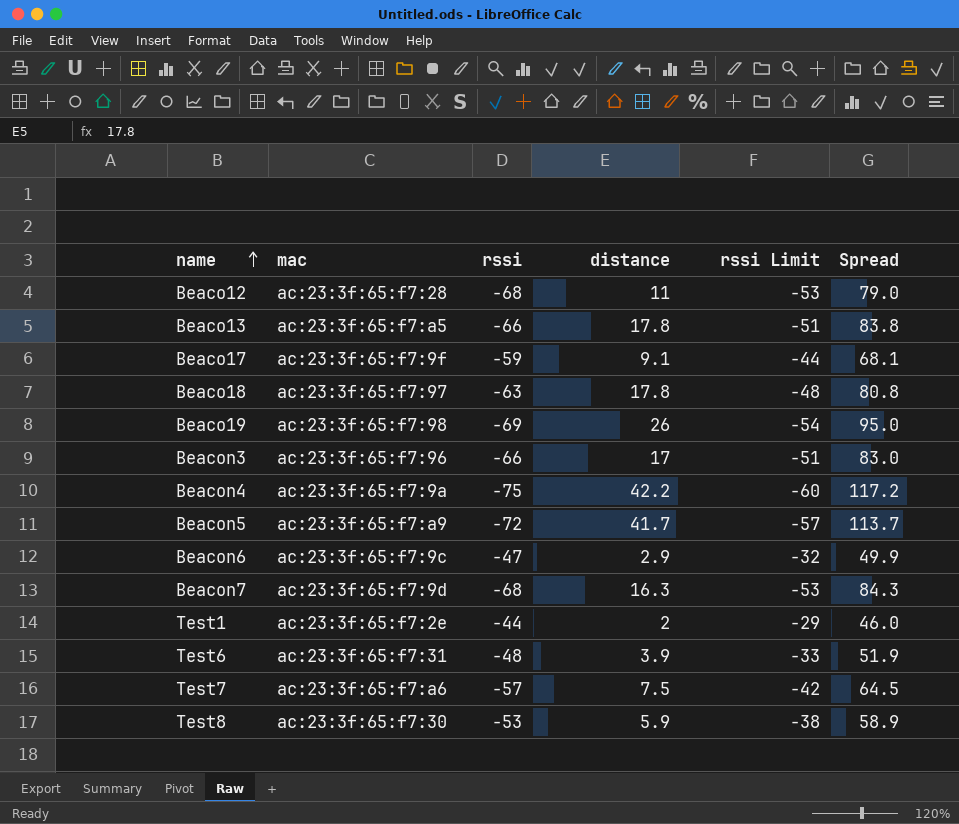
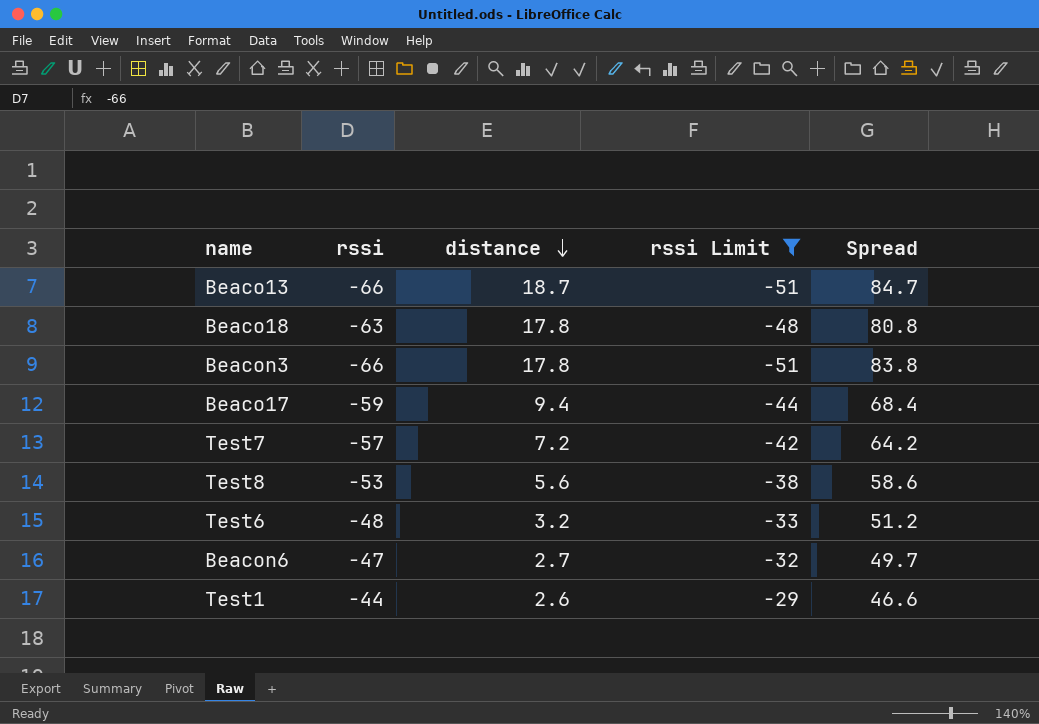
filter: none -> rssi Limit >= -51
row order: name ascending -> distance descending
column mac | position: 2 -> none
Beaco13 | distance: 17.8 -> 18.7
Beaco13 | Spread: 83.8 -> 84.7
Beacon3 | distance: 17 -> 17.8
Beacon3 | Spread: 83.0 -> 83.8
Beaco17 | distance: 9.1 -> 9.4
Beaco17 | Spread: 68.1 -> 68.4
Test7 | distance: 7.5 -> 7.2
Test7 | Spread: 64.5 -> 64.2
Test8 | distance: 5.9 -> 5.6
Test8 | Spread: 58.9 -> 58.6
Test6 | distance: 3.9 -> 3.2
Test6 | Spread: 51.9 -> 51.2
Beacon6 | distance: 2.9 -> 2.7
Beacon6 | Spread: 49.9 -> 49.7
Test1 | distance: 2 -> 2.6
Test1 | Spread: 46.0 -> 46.6

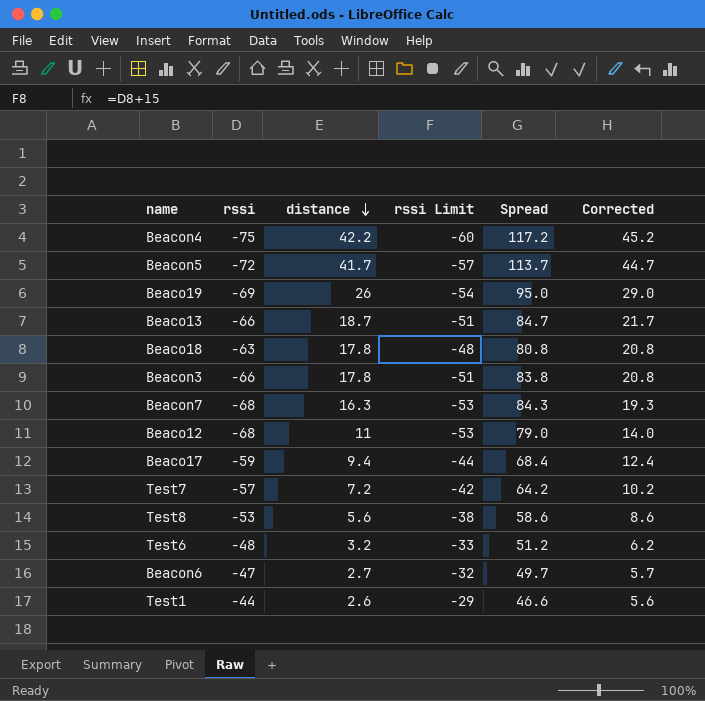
filter: rssi Limit >= -51 -> none
column Corrected | formula: none -> [distance] + 3

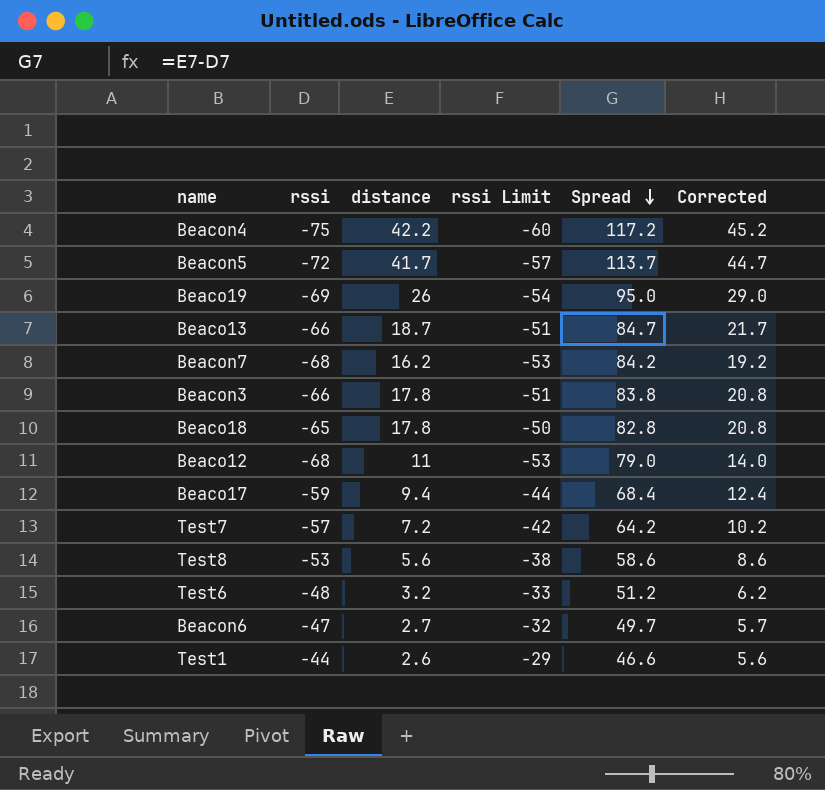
row order: distance descending -> Spread descending
Beacon7 | distance: 16.3 -> 16.2
Beacon7 | Spread: 84.3 -> 84.2
Beacon7 | Corrected: 19.3 -> 19.2
Beaco18 | rssi: -63 -> -65
Beaco18 | rssi Limit: -48 -> -50
Beaco18 | Spread: 80.8 -> 82.8

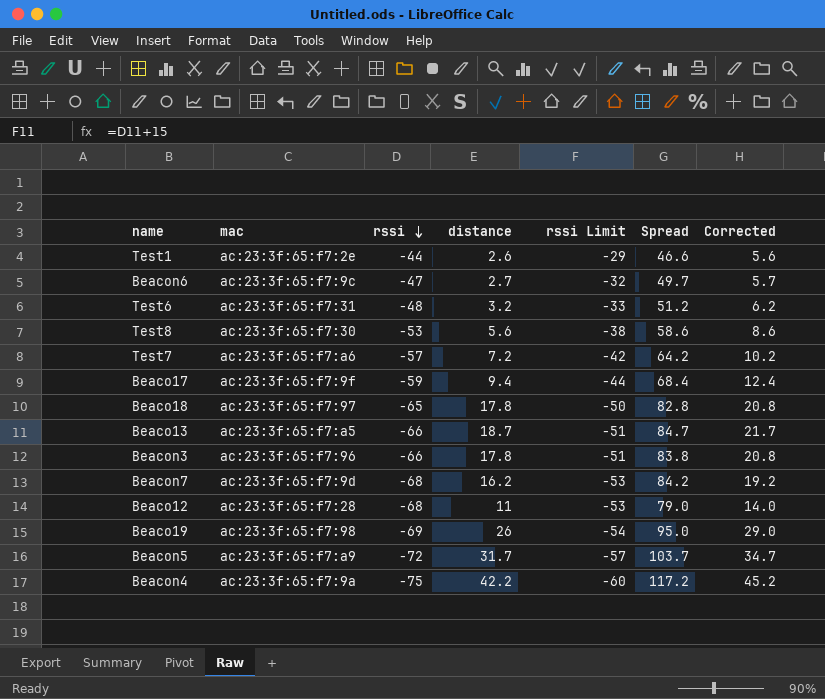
row order: Spread descending -> rssi descending
column mac | position: none -> 2
Beacon5 | distance: 41.7 -> 31.7
Beacon5 | Spread: 113.7 -> 103.7
Beacon5 | Corrected: 44.7 -> 34.7

